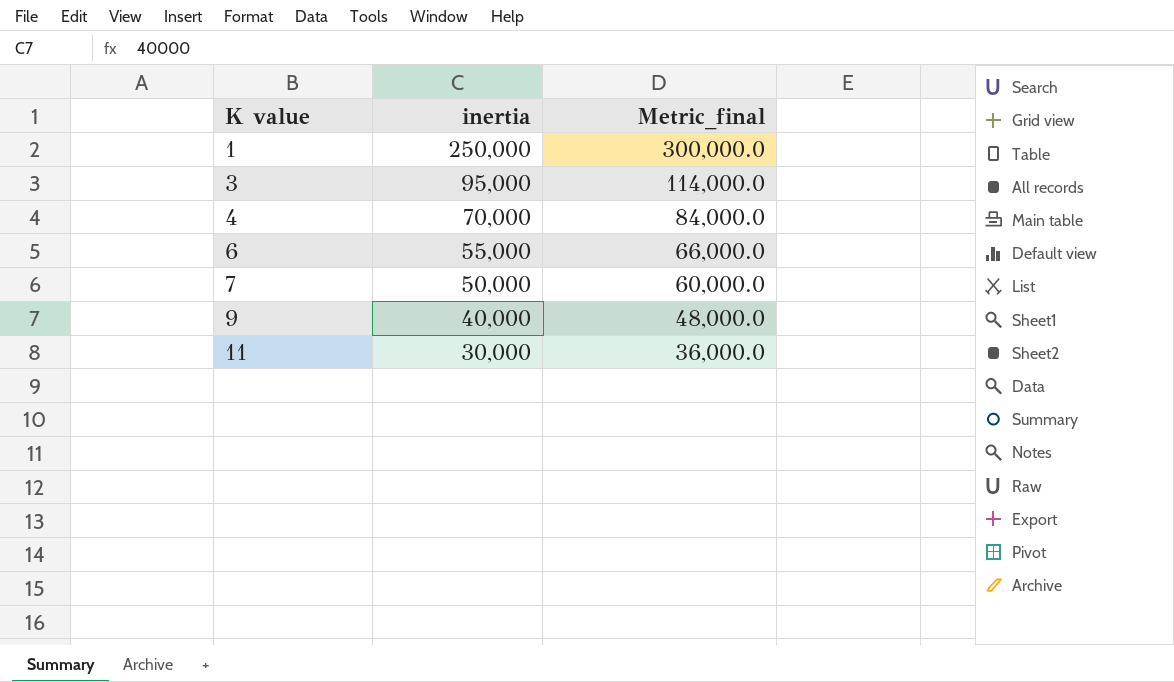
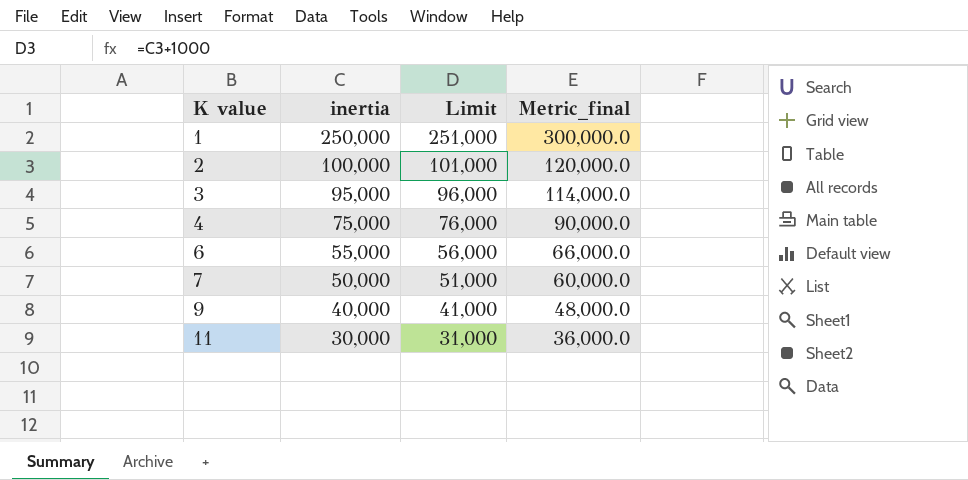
column Limit | formula: none -> [inertia] + 1000
row 2: none -> 100,000 | 101,000 | 120,000.0
4 | inertia: 70,000 -> 75,000
4 | Metric_final: 84,000.0 -> 90,000.0

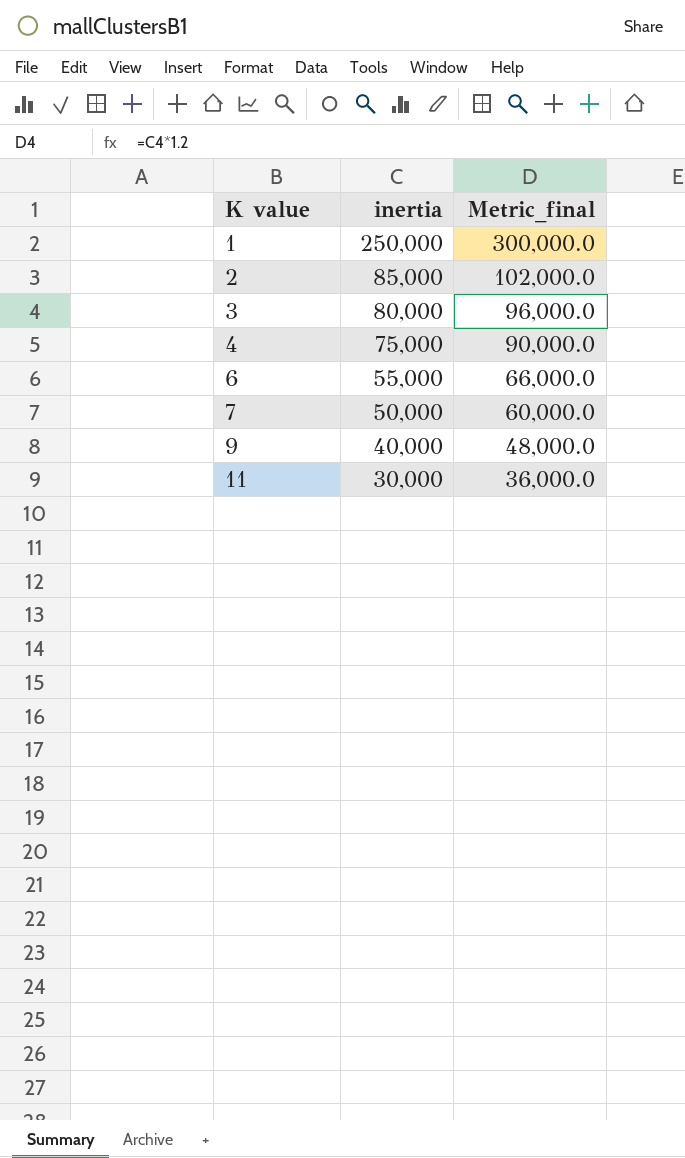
column Limit | formula: [inertia] + 1000 -> none
2 | inertia: 100,000 -> 85,000
2 | Metric_final: 120,000.0 -> 102,000.0
3 | inertia: 95,000 -> 80,000
3 | Metric_final: 114,000.0 -> 96,000.0

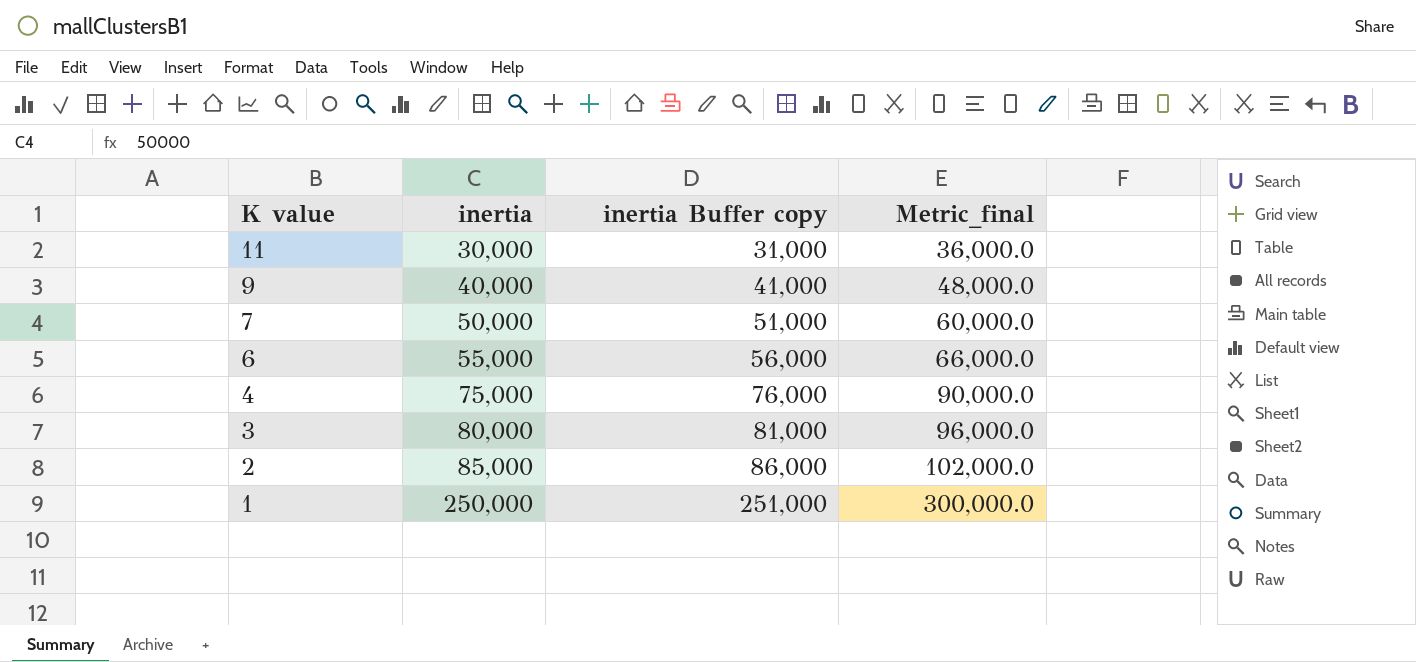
row order: K value ascending -> K value descending
column inertia Buffer copy | formula: none -> [inertia] + 1000

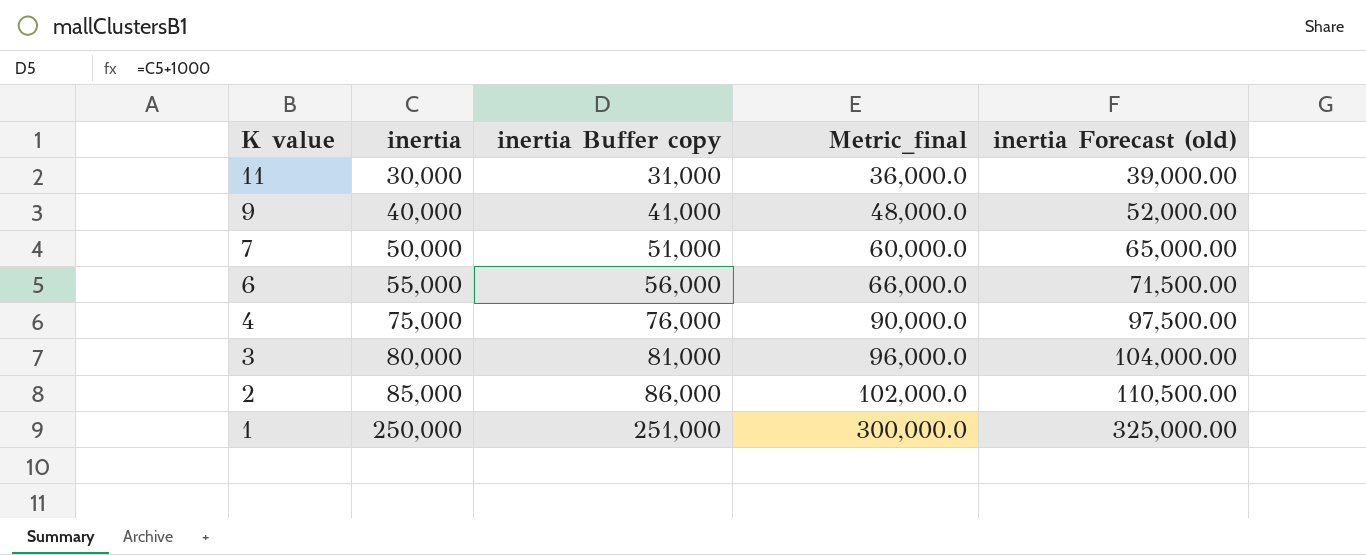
column inertia Forecast (old) | formula: none -> [inertia] * 1.3

